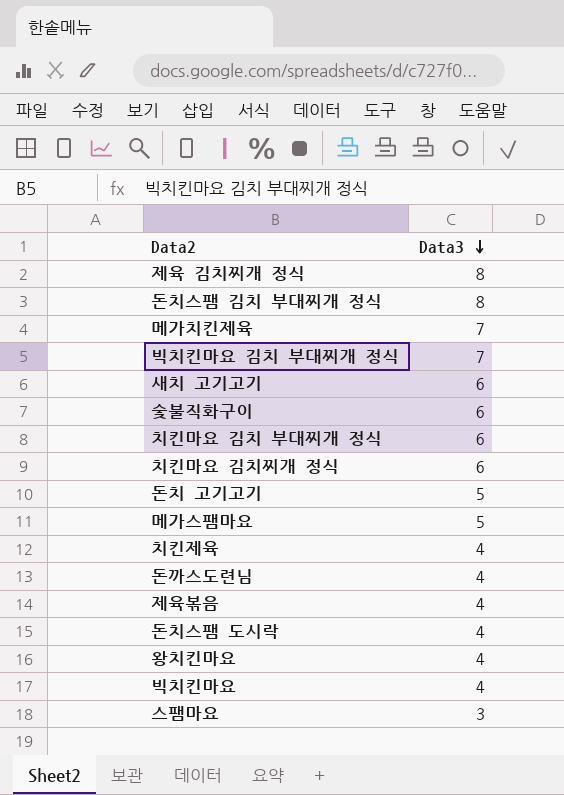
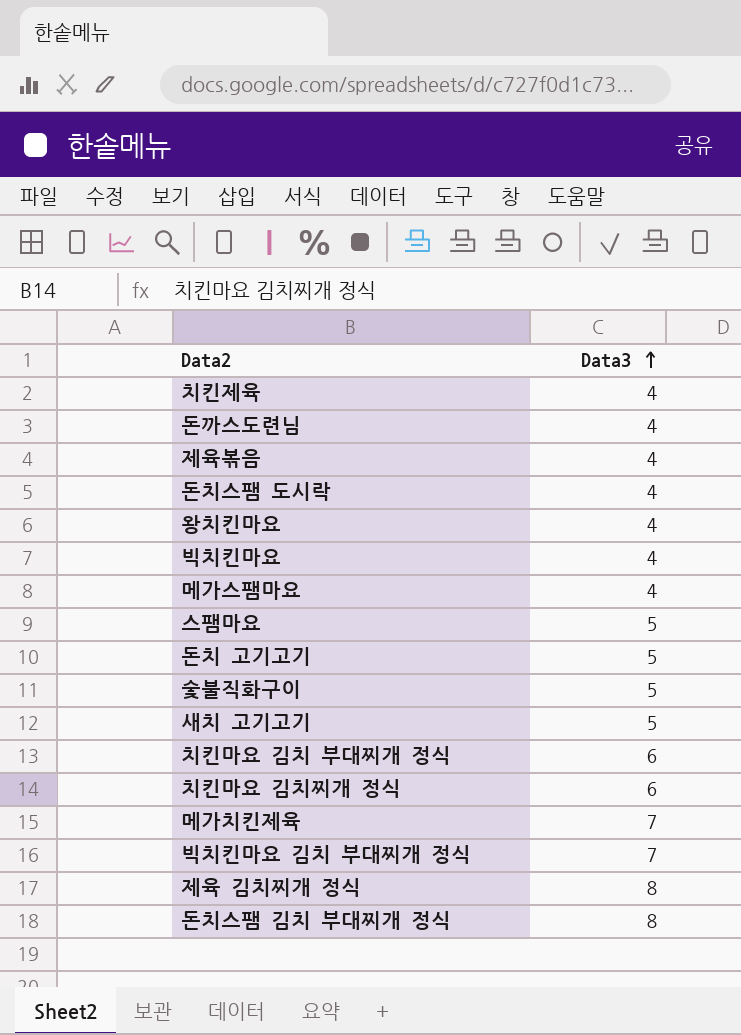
row order: Data3 descending -> Data3 ascending
메가스팸마요 | Data3: 5 -> 4
스팸마요 | Data3: 3 -> 5
숯불직화구이 | Data3: 6 -> 5
새치 고기고기 | Data3: 6 -> 5

